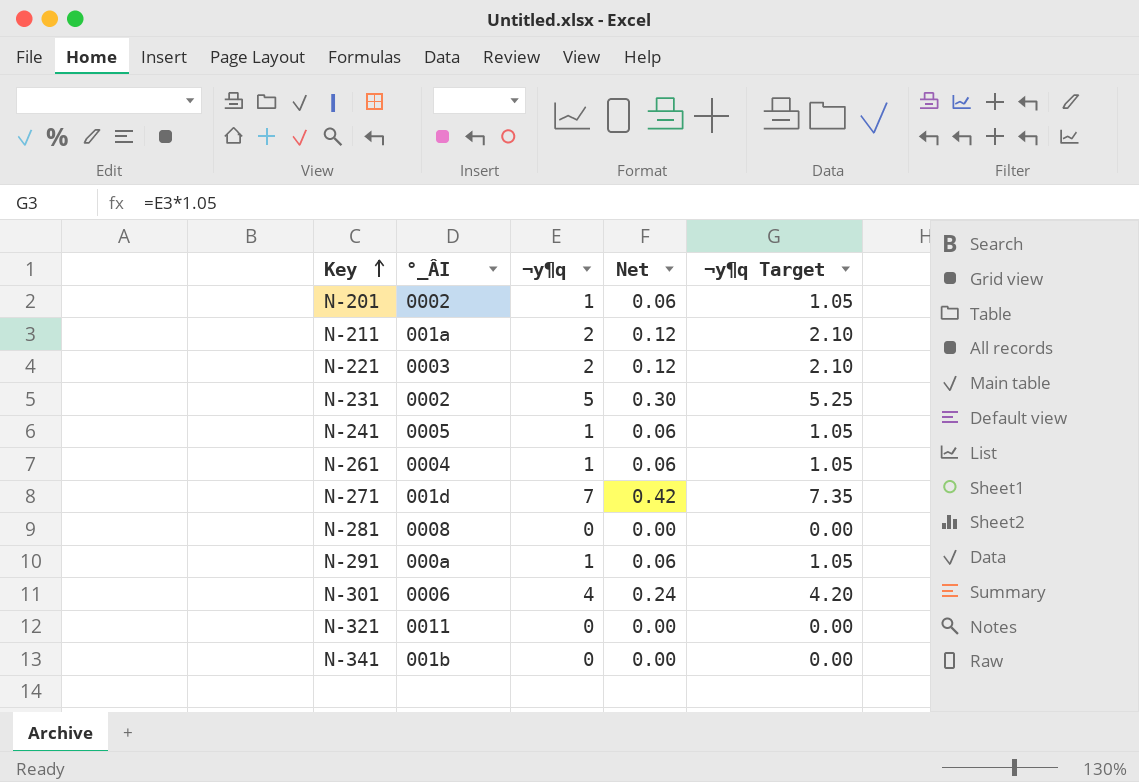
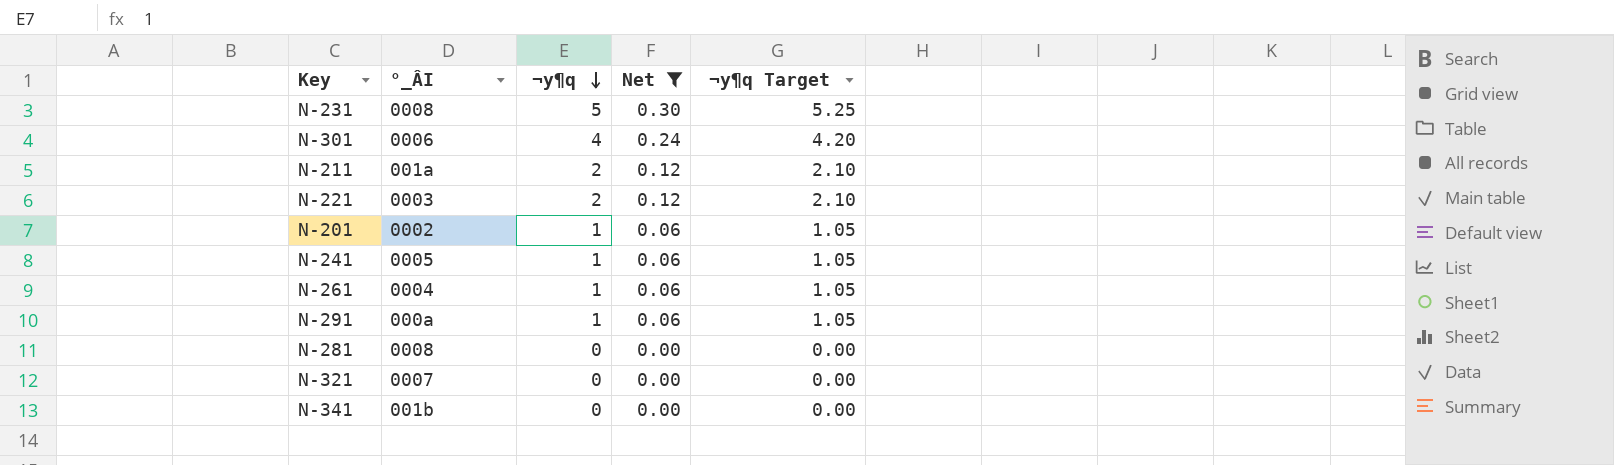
filter: none -> Net != 0.42
row order: Key ascending -> ¬y¶q descending
N-231 | °_ÂI: 0002 -> 0008
N-321 | °_ÂI: 0011 -> 0007

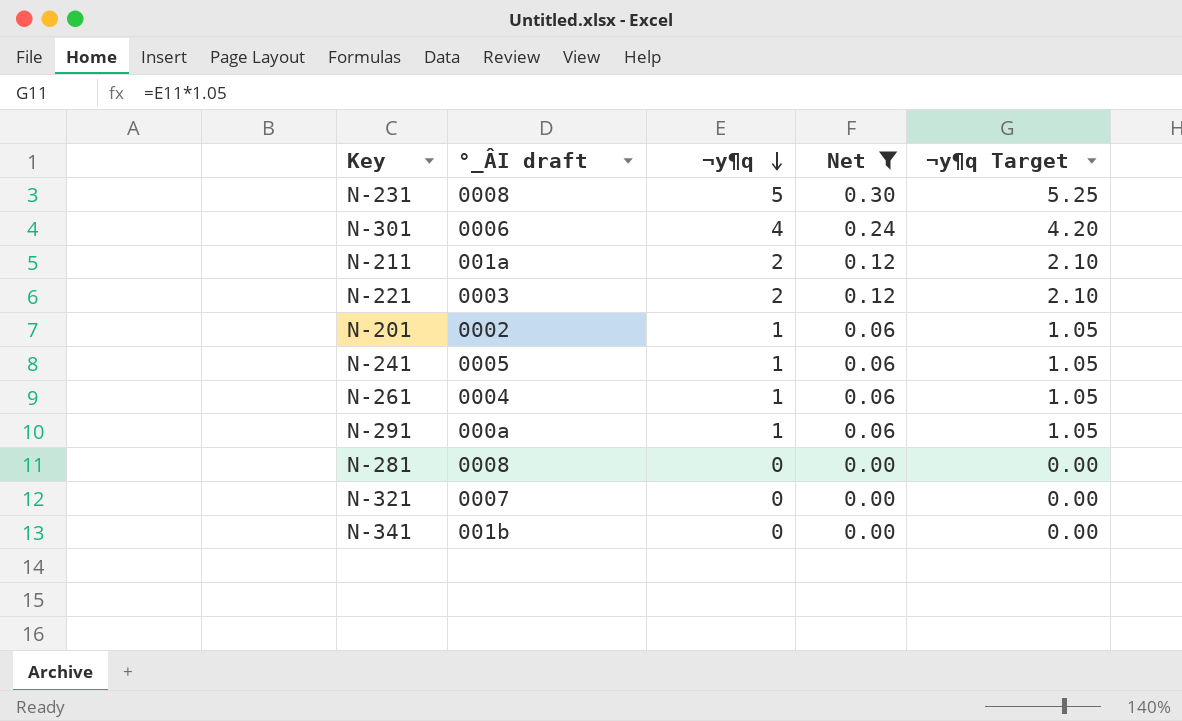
column name: °_ÂI -> °_ÂI draft

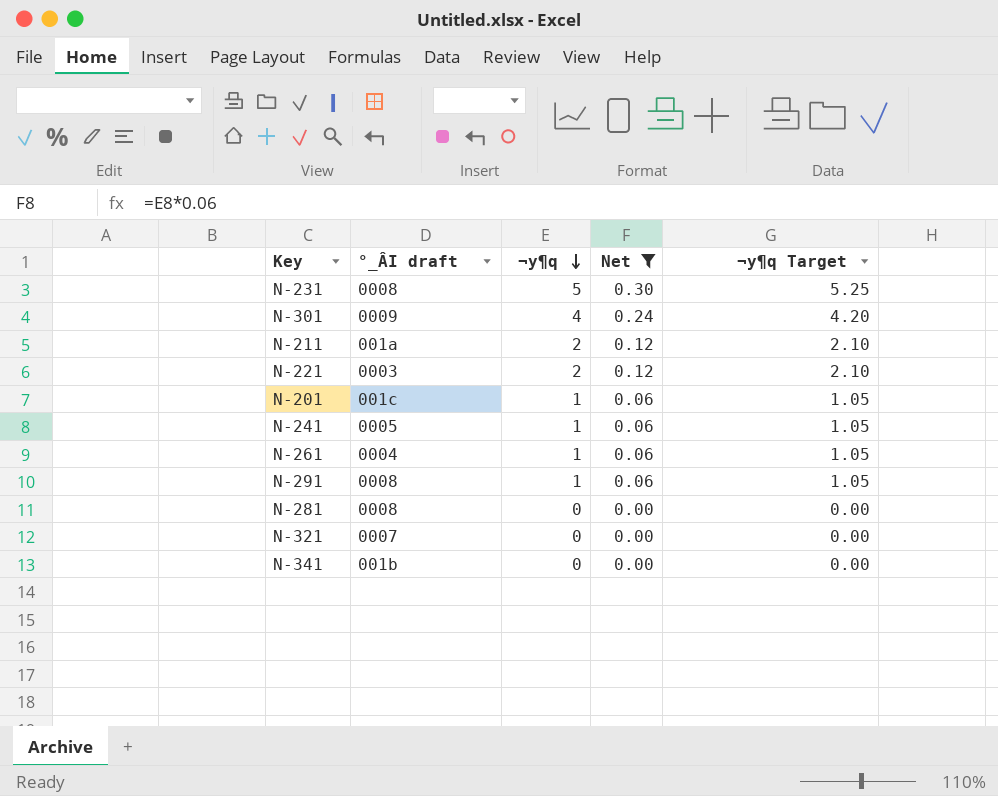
N-301 | °_ÂI draft: 0006 -> 0009
N-201 | °_ÂI draft: 0002 -> 001c
N-291 | °_ÂI draft: 000a -> 0008

